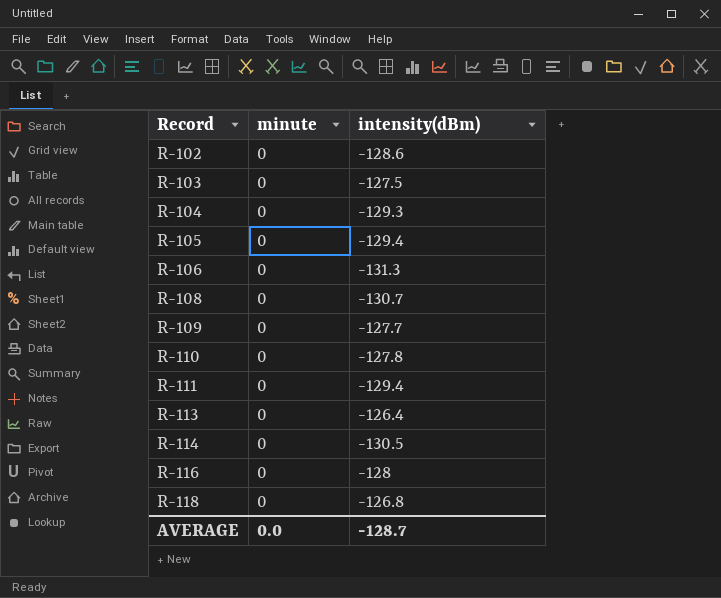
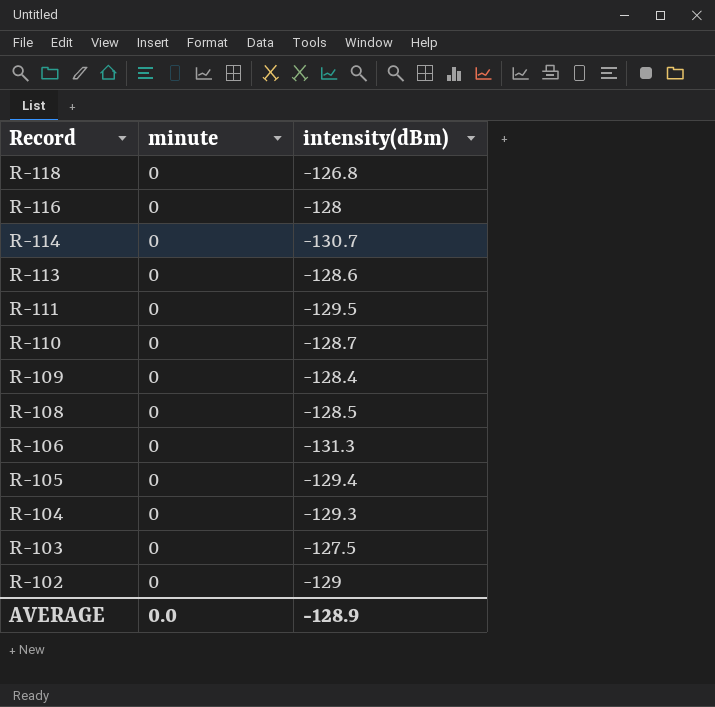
row order: Record ascending -> Record descending
R-114 | intensity(dBm): -130.5 -> -130.7
R-113 | intensity(dBm): -126.4 -> -128.6
R-111 | intensity(dBm): -129.4 -> -129.5
R-110 | intensity(dBm): -127.8 -> -128.7
R-109 | intensity(dBm): -127.7 -> -128.4
R-108 | intensity(dBm): -130.7 -> -128.5
R-102 | intensity(dBm): -128.6 -> -129
AVERAGE | intensity(dBm): -128.7 -> -128.9

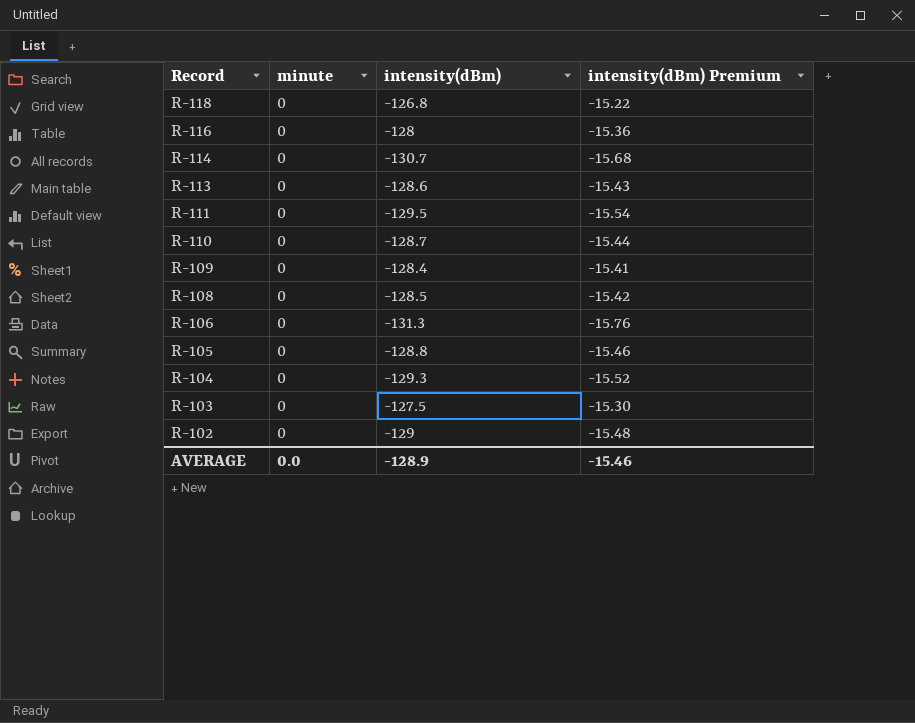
column intensity(dBm) Premium | formula: none -> [intensity(dBm)] * 0.12
R-105 | intensity(dBm): -129.4 -> -128.8

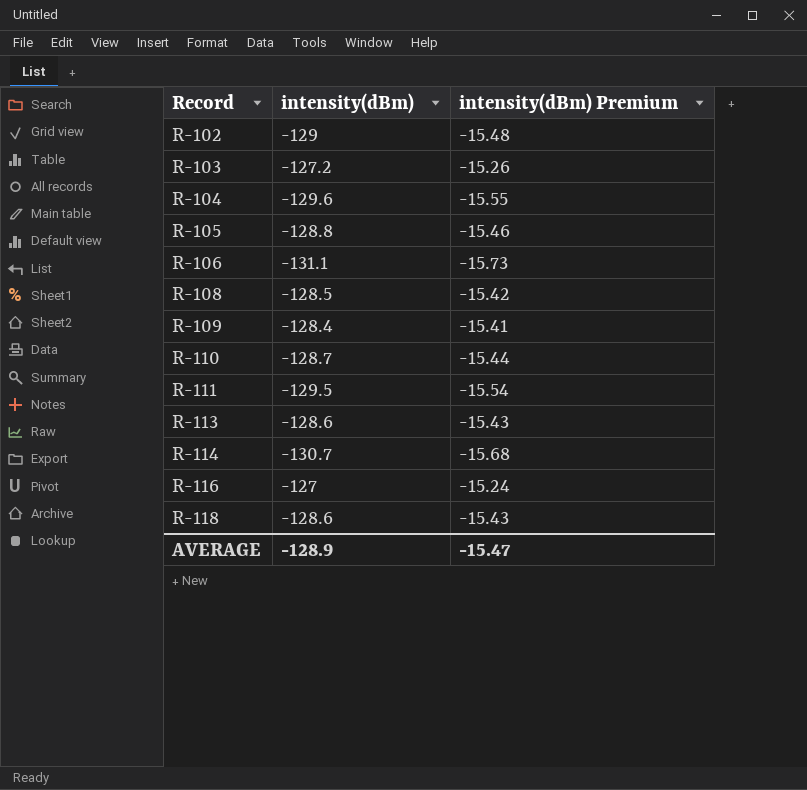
row order: Record descending -> Record ascending
column minute | position: 2 -> none
R-103 | intensity(dBm): -127.5 -> -127.2
R-103 | intensity(dBm) Premium: -15.30 -> -15.26
R-104 | intensity(dBm): -129.3 -> -129.6
R-104 | intensity(dBm) Premium: -15.52 -> -15.55
R-106 | intensity(dBm): -131.3 -> -131.1
R-106 | intensity(dBm) Premium: -15.76 -> -15.73
R-116 | intensity(dBm): -128 -> -127
R-116 | intensity(dBm) Premium: -15.36 -> -15.24
R-118 | intensity(dBm): -126.8 -> -128.6
R-118 | intensity(dBm) Premium: -15.22 -> -15.43
AVERAGE | intensity(dBm) Premium: -15.46 -> -15.47

